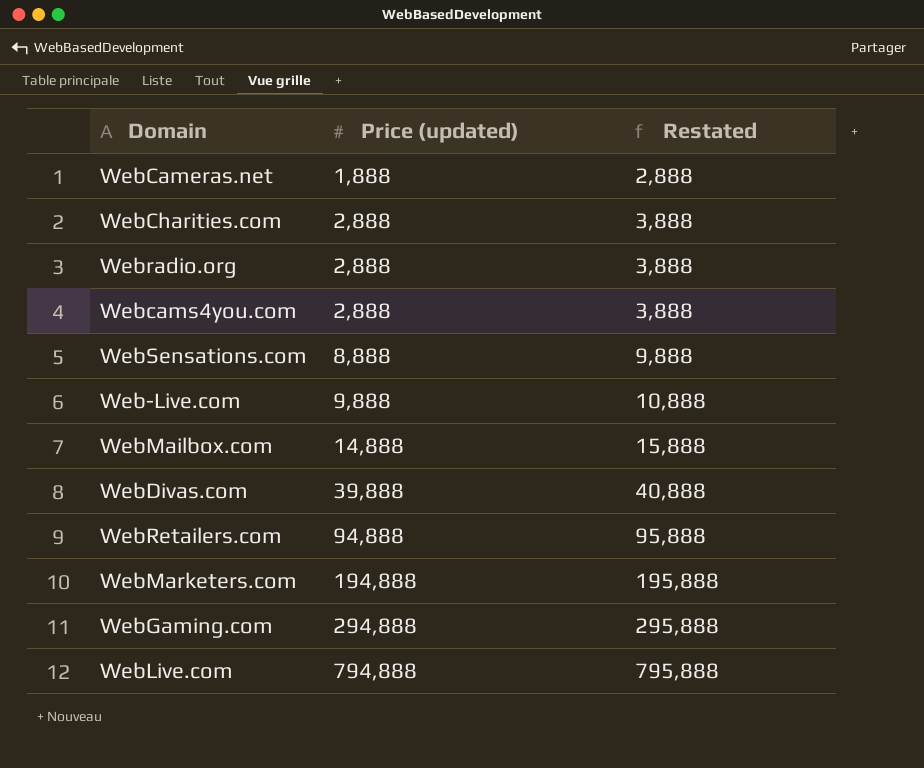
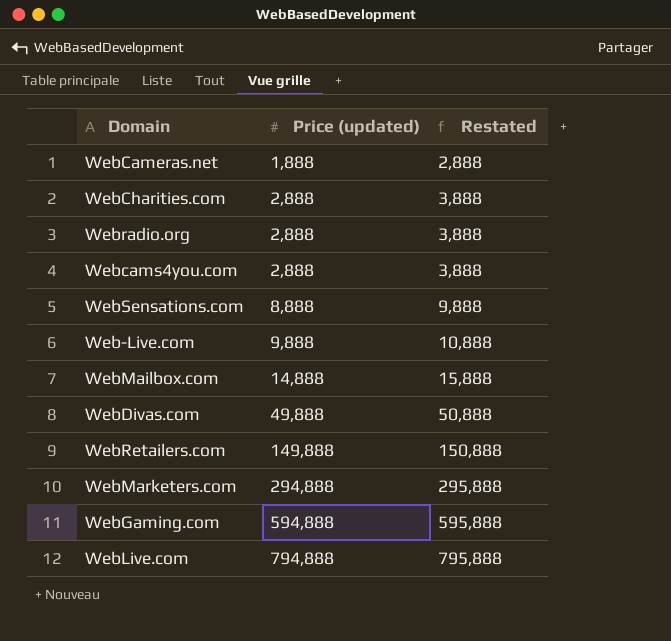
WebDivas.com | Price (updated): 39,888 -> 49,888
WebDivas.com | Restated: 40,888 -> 50,888
WebRetailers.com | Price (updated): 94,888 -> 149,888
WebRetailers.com | Restated: 95,888 -> 150,888
WebMarketers.com | Price (updated): 194,888 -> 294,888
WebMarketers.com | Restated: 195,888 -> 295,888
WebGaming.com | Price (updated): 294,888 -> 594,888
WebGaming.com | Restated: 295,888 -> 595,888

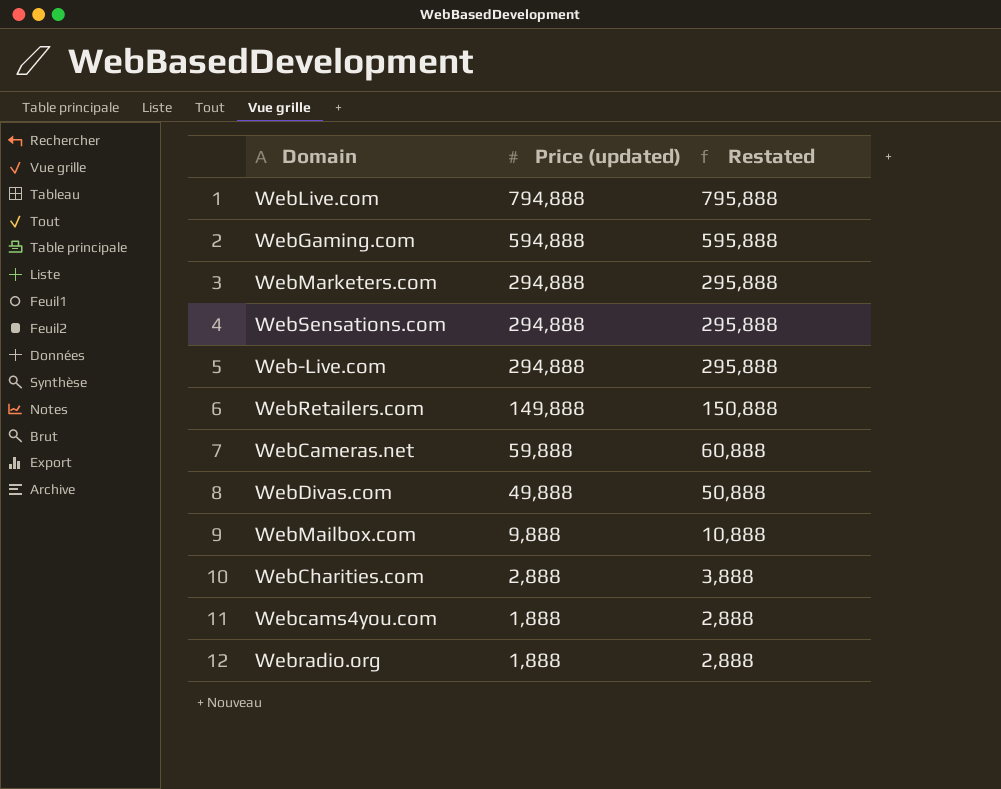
row order: Price (updated) ascending -> Price (updated) descending
WebSensations.com | Price (updated): 8,888 -> 294,888
WebSensations.com | Restated: 9,888 -> 295,888
Web-Live.com | Price (updated): 9,888 -> 294,888
Web-Live.com | Restated: 10,888 -> 295,888
WebCameras.net | Price (updated): 1,888 -> 59,888
WebCameras.net | Restated: 2,888 -> 60,888
WebMailbox.com | Price (updated): 14,888 -> 9,888
WebMailbox.com | Restated: 15,888 -> 10,888
Webcams4you.com | Price (updated): 2,888 -> 1,888
Webcams4you.com | Restated: 3,888 -> 2,888
Webradio.org | Price (updated): 2,888 -> 1,888
Webradio.org | Restated: 3,888 -> 2,888

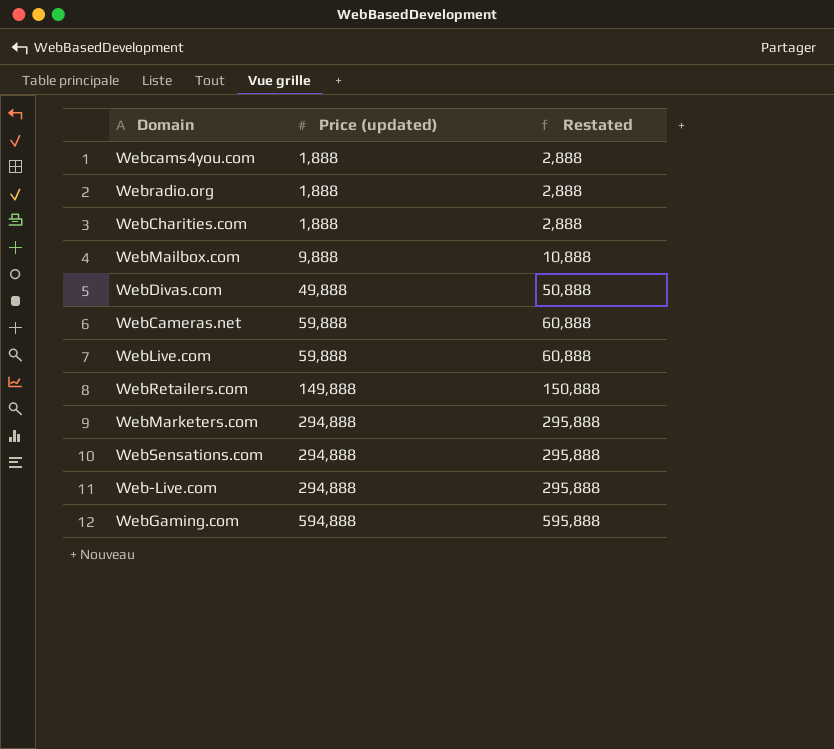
row order: Price (updated) descending -> Price (updated) ascending
WebCharities.com | Price (updated): 2,888 -> 1,888
WebCharities.com | Restated: 3,888 -> 2,888
WebLive.com | Price (updated): 794,888 -> 59,888
WebLive.com | Restated: 795,888 -> 60,888

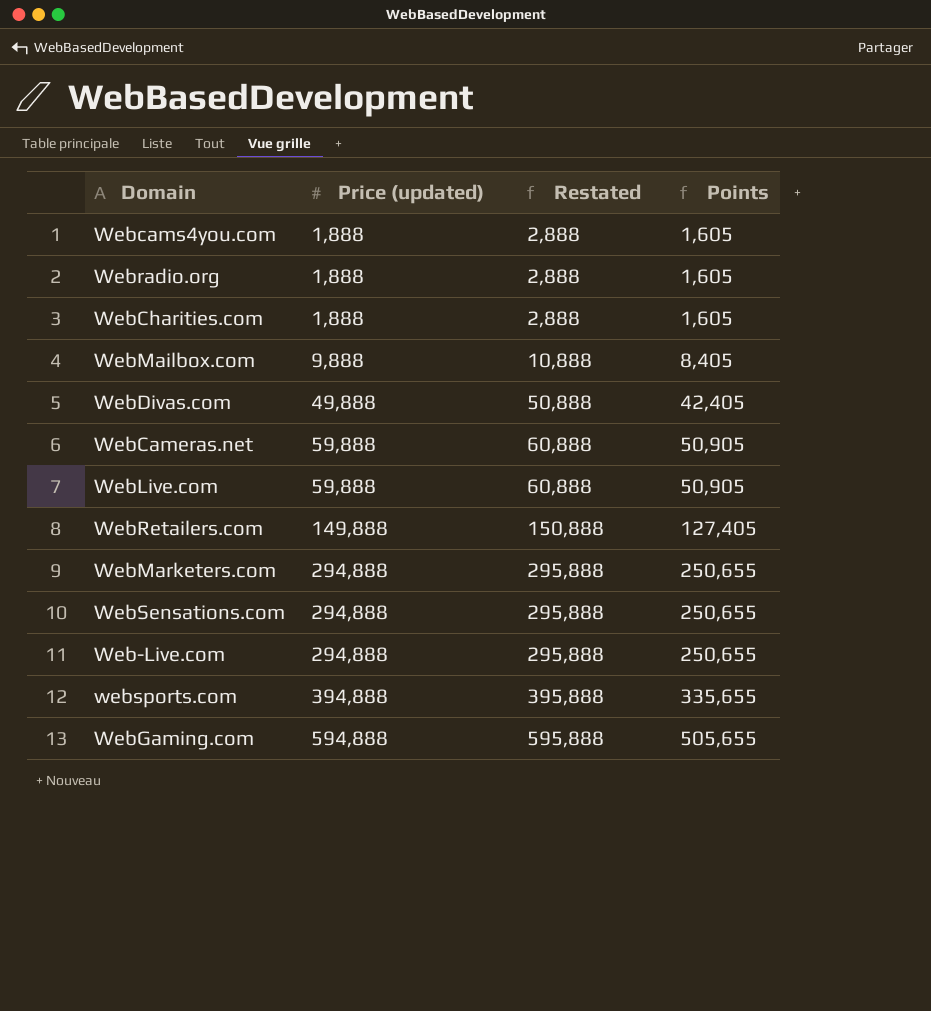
column Points | formula: none -> [Price (updated)] * 0.85
row websports.com: none -> 394,888 | 395,888 | 335,655

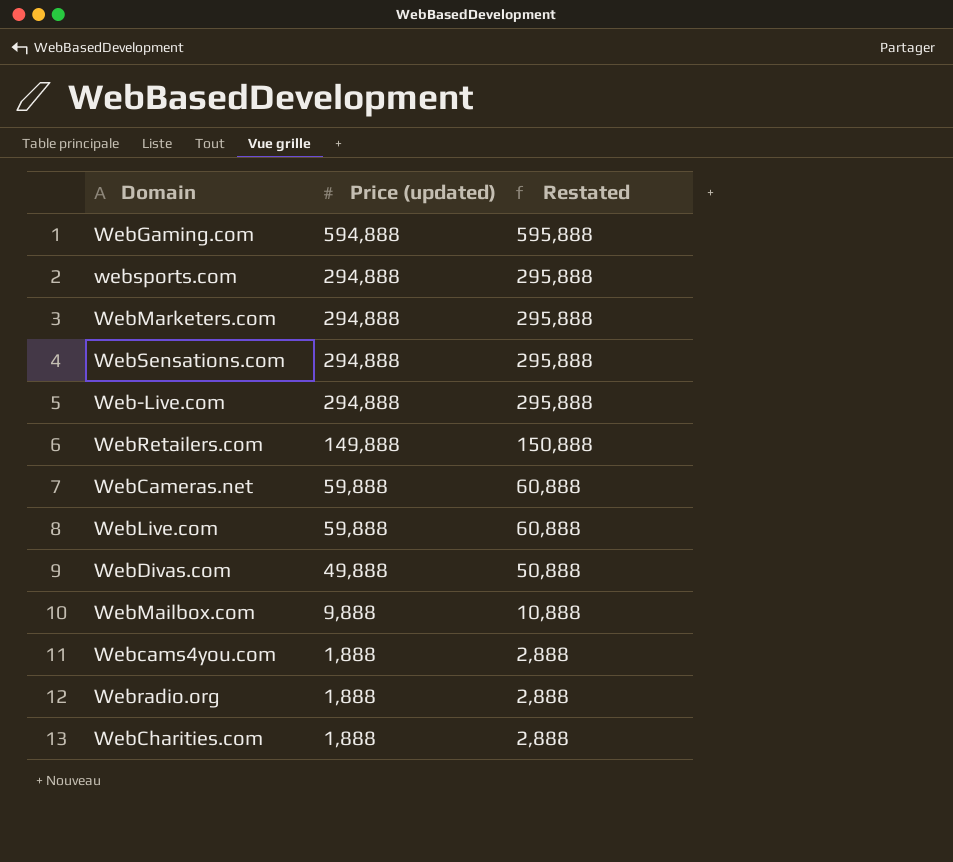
row order: Price (updated) ascending -> Price (updated) descending
column Points | formula: [Price (updated)] * 0.85 -> none
websports.com | Price (updated): 394,888 -> 294,888
websports.com | Restated: 395,888 -> 295,888

